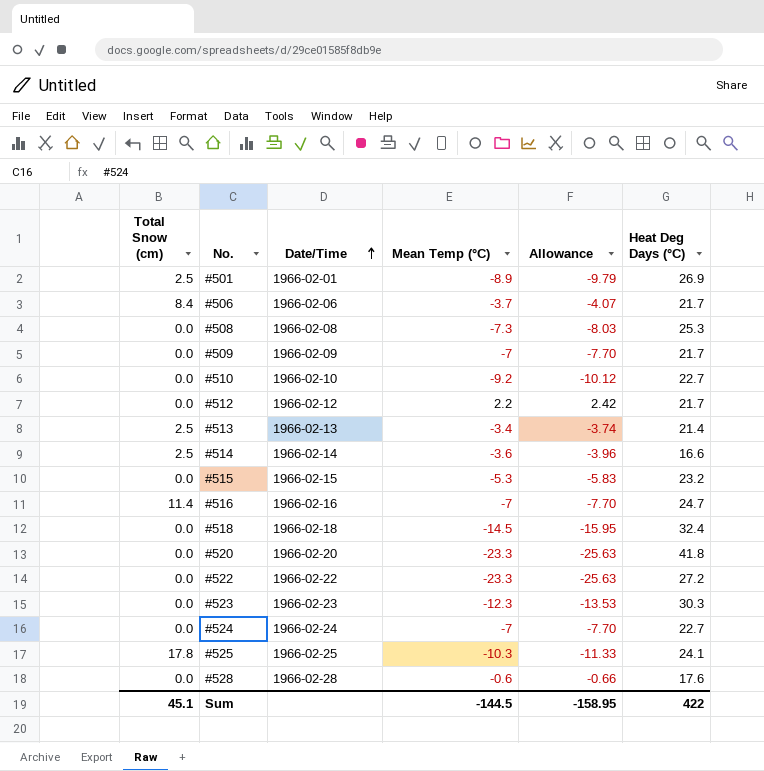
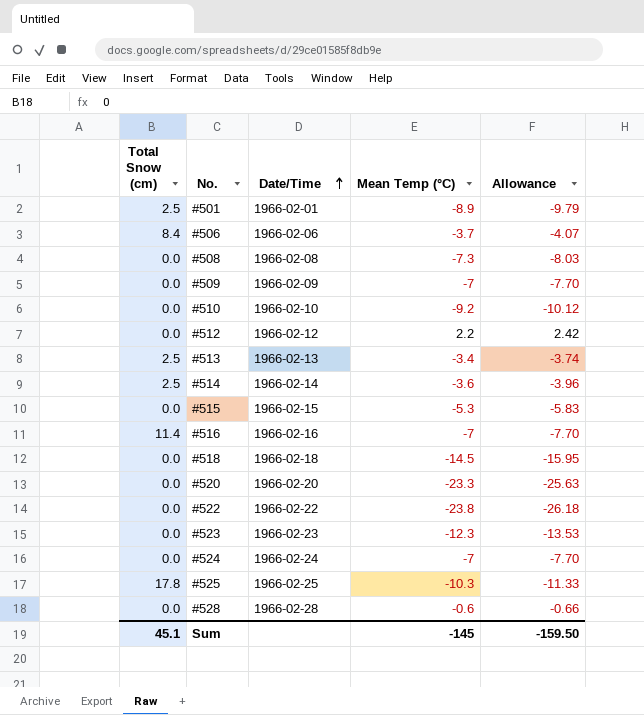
column Heat Deg Days (°C) | position: 6 -> none
#522 | Mean Temp (°C): -23.3 -> -23.8
#522 | Allowance: -25.63 -> -26.18
Sum | Mean Temp (°C): -144.5 -> -145
Sum | Allowance: -158.95 -> -159.50

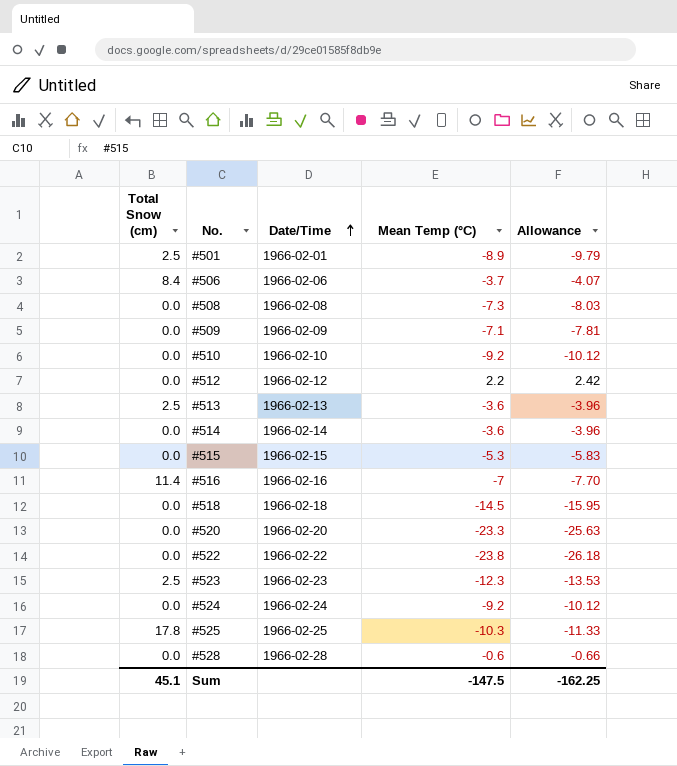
#509 | Mean Temp (°C): -7 -> -7.1
#509 | Allowance: -7.70 -> -7.81
#513 | Mean Temp (°C): -3.4 -> -3.6
#513 | Allowance: -3.74 -> -3.96
#514 | Total Snow (cm): 2.5 -> 0.0
#523 | Total Snow (cm): 0.0 -> 2.5
#524 | Mean Temp (°C): -7 -> -9.2
#524 | Allowance: -7.70 -> -10.12
Sum | Mean Temp (°C): -145 -> -147.5
Sum | Allowance: -159.50 -> -162.25

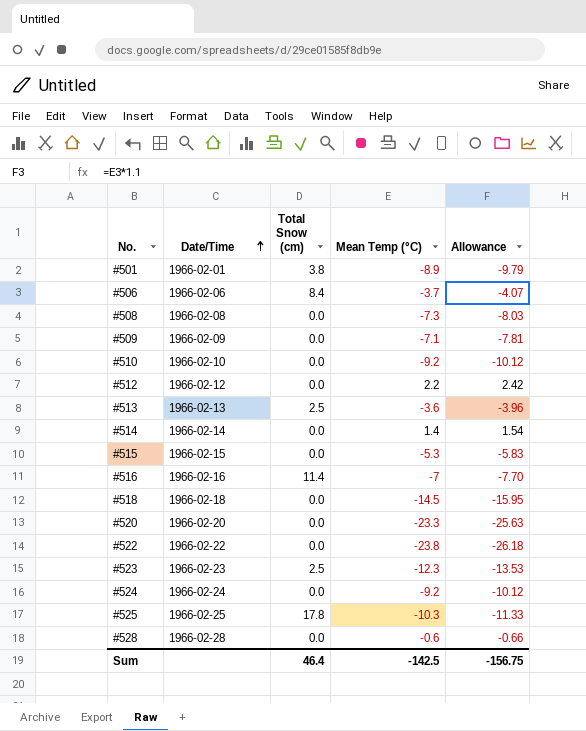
column Total Snow (cm) | position: 1 -> 3
#501 | Total Snow (cm): 2.5 -> 3.8
#514 | Mean Temp (°C): -3.6 -> 1.4
#514 | Allowance: -3.96 -> 1.54
Sum | Total Snow (cm): 45.1 -> 46.4
Sum | Mean Temp (°C): -147.5 -> -142.5
Sum | Allowance: -162.25 -> -156.75

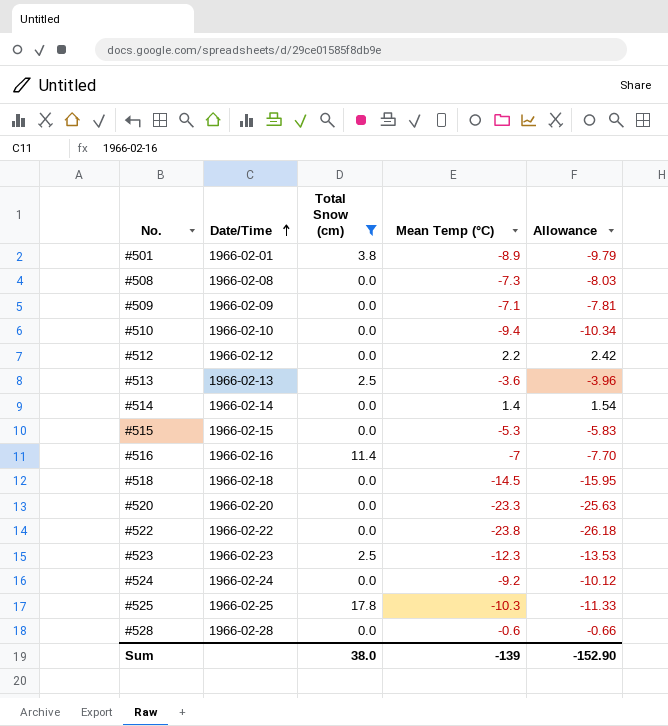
filter: none -> Total Snow (cm) != 8.4
#510 | Mean Temp (°C): -9.2 -> -9.4
#510 | Allowance: -10.12 -> -10.34
Sum | Total Snow (cm): 46.4 -> 38.0
Sum | Mean Temp (°C): -142.5 -> -139
Sum | Allowance: -156.75 -> -152.90

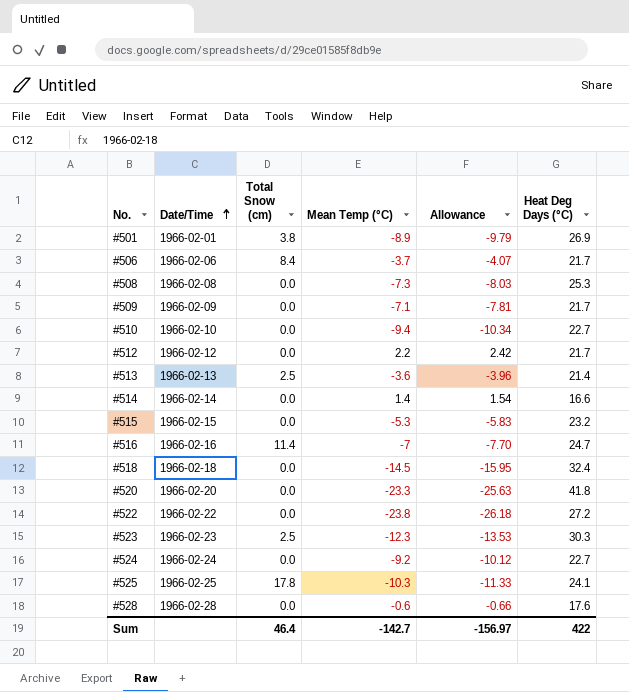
filter: Total Snow (cm) != 8.4 -> none
column Heat Deg Days (°C) | position: none -> 6
Sum | Total Snow (cm): 38.0 -> 46.4
Sum | Mean Temp (°C): -139 -> -142.7
Sum | Allowance: -152.90 -> -156.97

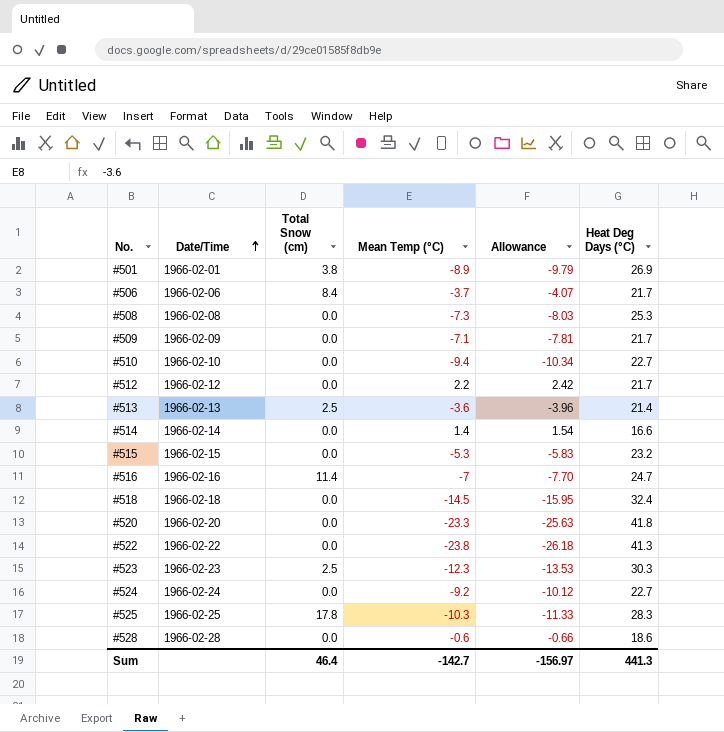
#522 | Heat Deg Days (°C): 27.2 -> 41.3
#525 | Heat Deg Days (°C): 24.1 -> 28.3
#528 | Heat Deg Days (°C): 17.6 -> 18.6
Sum | Heat Deg Days (°C): 422 -> 441.3

